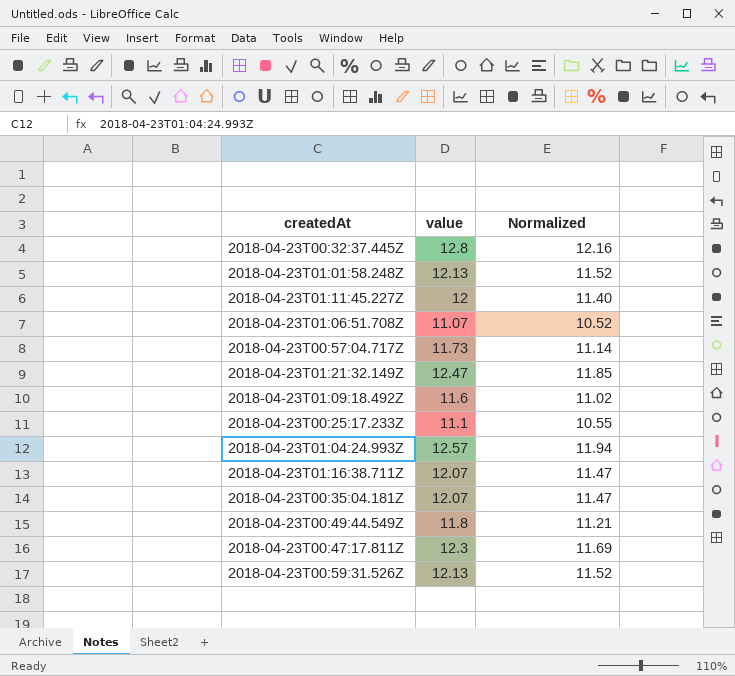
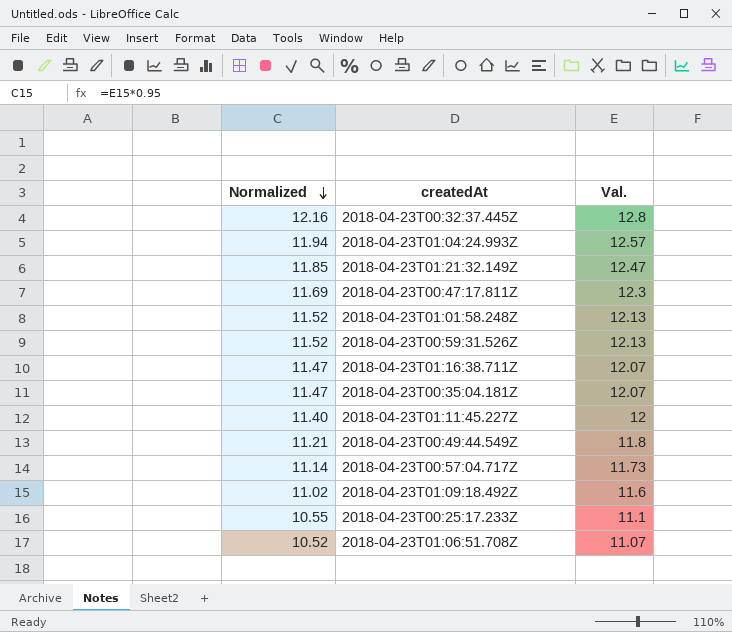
row order: none -> Normalized descending
column Normalized | position: 3 -> 1
column name: value -> Val.

